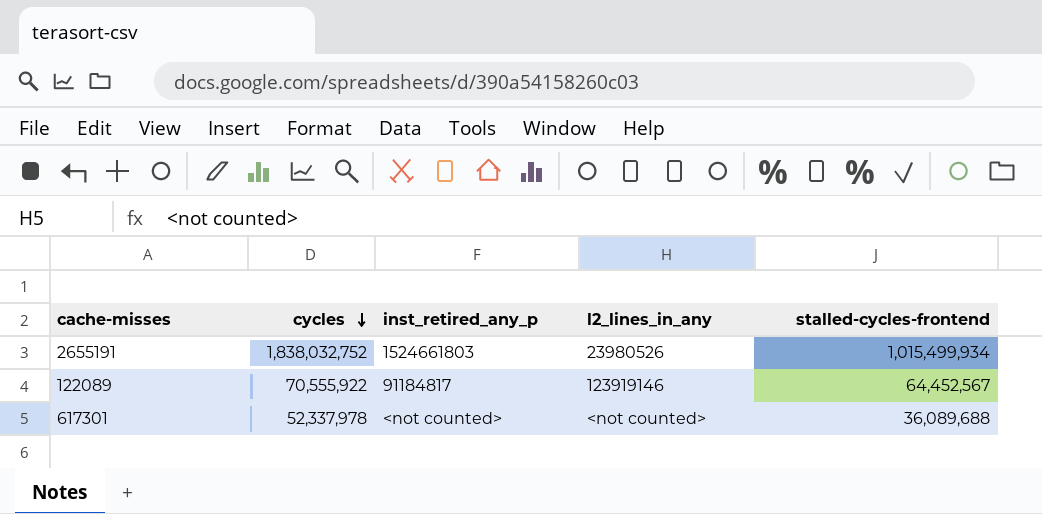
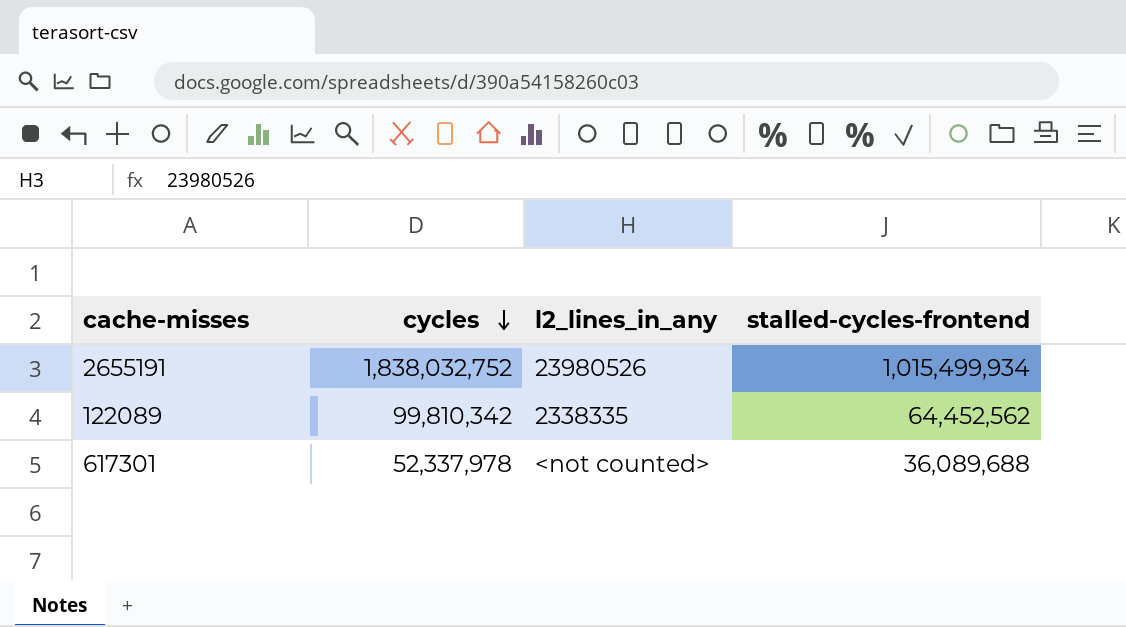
column inst_retired_any_p | position: 3 -> none
122089 | cycles: 70,555,922 -> 99,810,342
122089 | l2_lines_in_any: 123919146 -> 2338335
122089 | stalled-cycles-frontend: 64,452,567 -> 64,452,562

